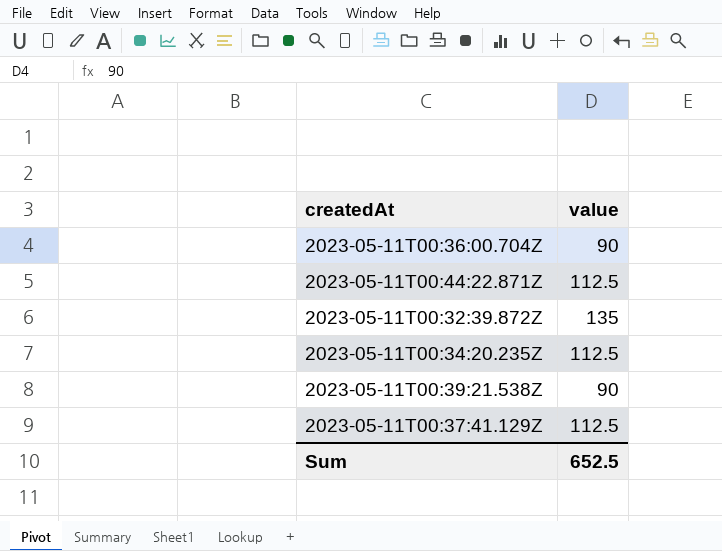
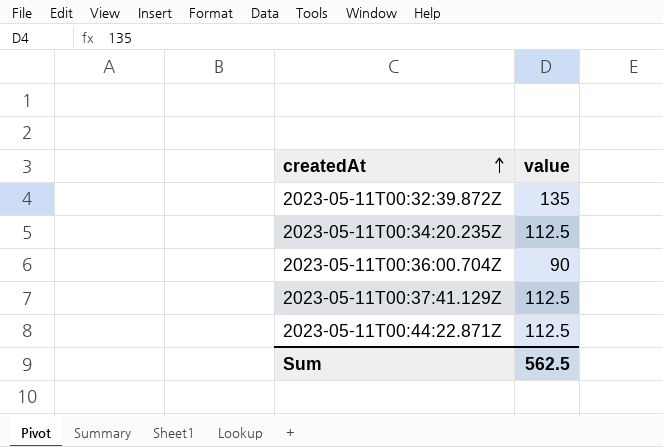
row order: none -> createdAt ascending
row 2023-05-11T00:39:21.538Z: 90 -> none
Sum | value: 652.5 -> 562.5

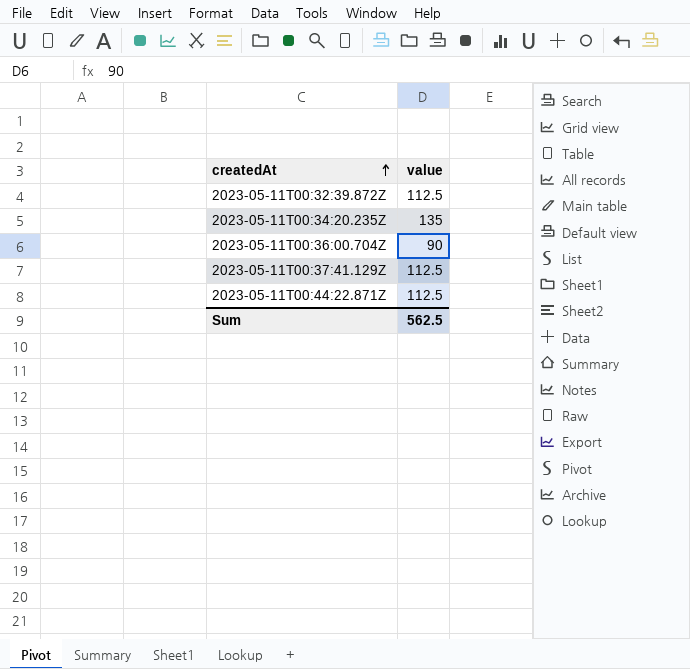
2023-05-11T00:32:39.872Z | value: 135 -> 112.5
2023-05-11T00:34:20.235Z | value: 112.5 -> 135

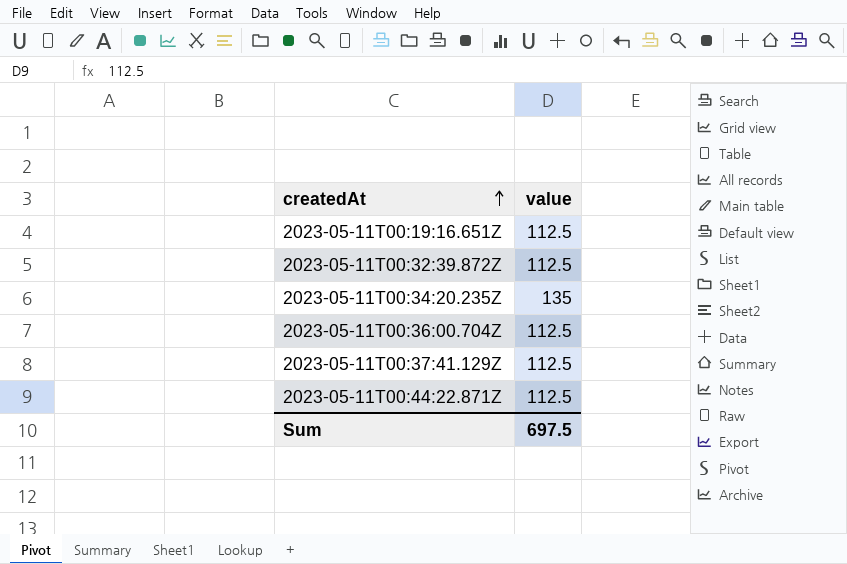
row 2023-05-11T00:19:16.651Z: none -> 112.5
2023-05-11T00:36:00.704Z | value: 90 -> 112.5
Sum | value: 562.5 -> 697.5

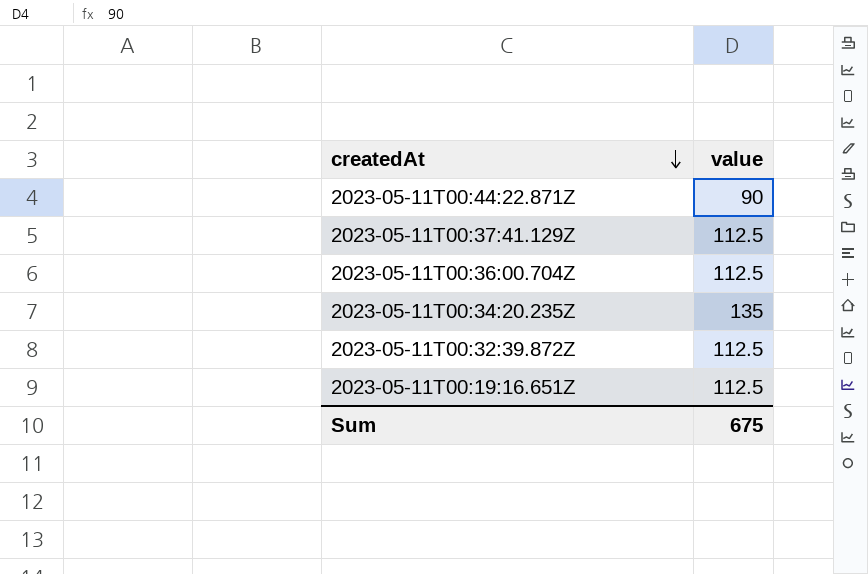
row order: createdAt ascending -> createdAt descending
2023-05-11T00:44:22.871Z | value: 112.5 -> 90
Sum | value: 697.5 -> 675

